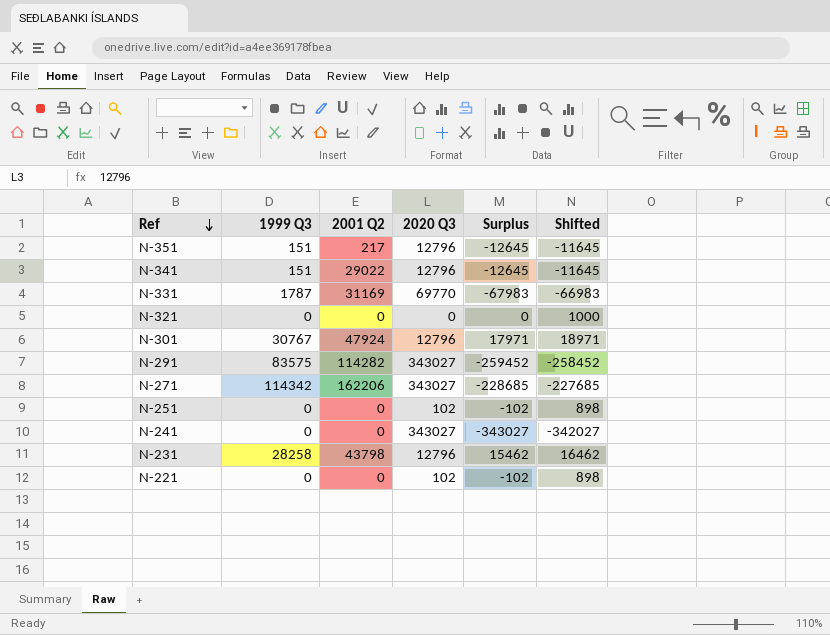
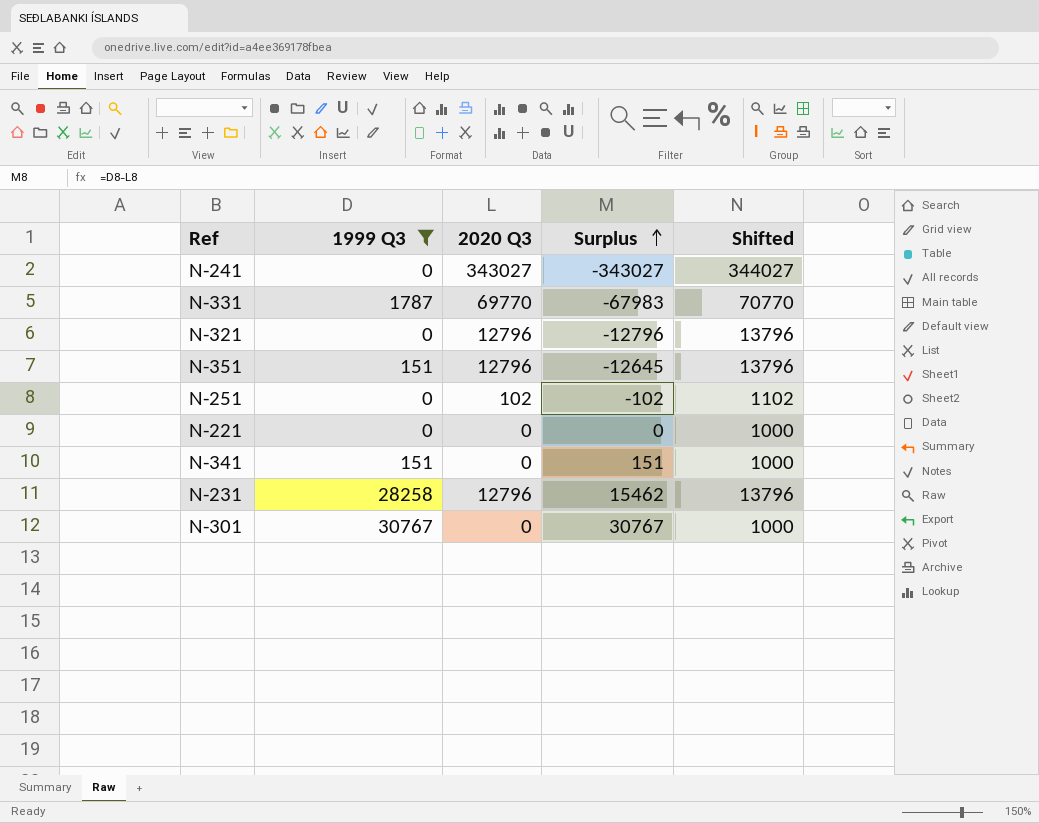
filter: none -> 1999 Q3 <= 30767
row order: Ref descending -> Surplus ascending
column 2001 Q2 | position: 3 -> none
column Shifted | formula: [Surplus] + 1000 -> [2020 Q3] + 1000
N-321 | 2020 Q3: 0 -> 12796
N-321 | Surplus: 0 -> -12796
N-221 | 2020 Q3: 102 -> 0
N-221 | Surplus: -102 -> 0
N-341 | 2020 Q3: 12796 -> 0
N-341 | Surplus: -12645 -> 151
N-301 | 2020 Q3: 12796 -> 0
N-301 | Surplus: 17971 -> 30767

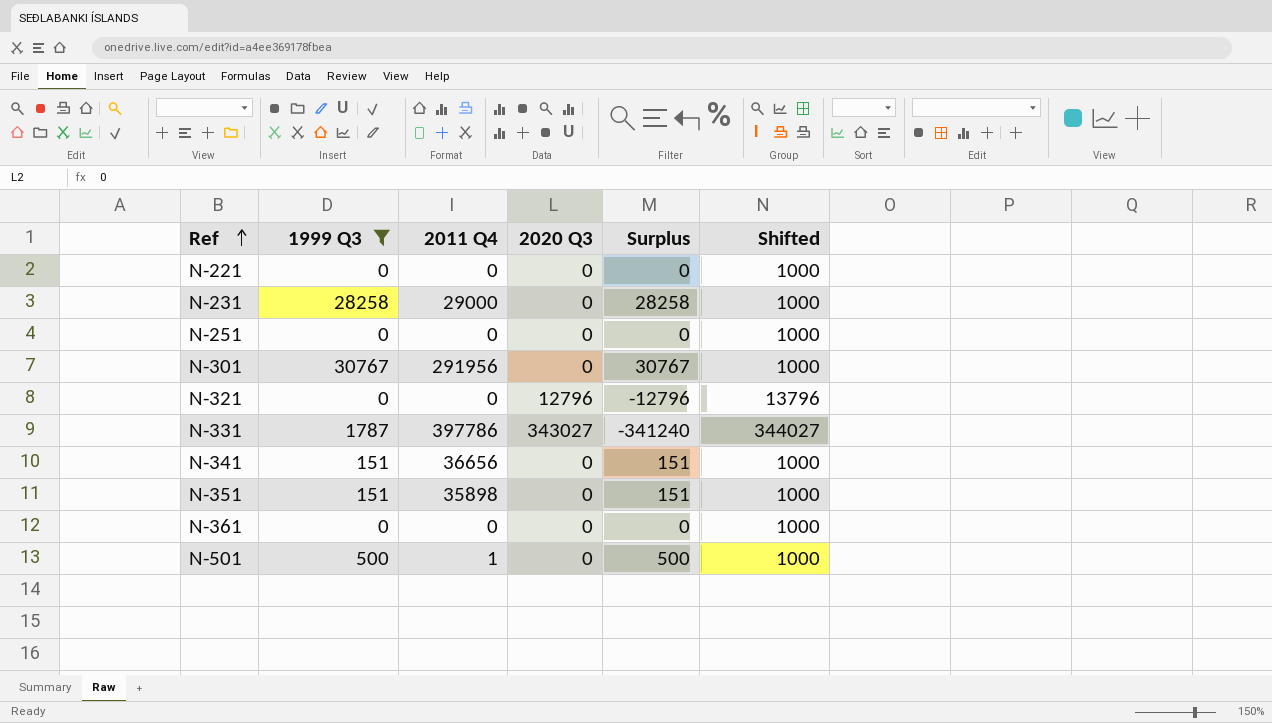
row order: Surplus ascending -> Ref ascending
column 2011 Q4 | position: none -> 3
row N-241: 0 | 343027 | -343027 | 344027 -> none
N-231 | 2020 Q3: 12796 -> 0
N-231 | Surplus: 15462 -> 28258
N-231 | Shifted: 13796 -> 1000
N-251 | 2020 Q3: 102 -> 0
N-251 | Surplus: -102 -> 0
N-251 | Shifted: 1102 -> 1000
N-331 | 2020 Q3: 69770 -> 343027
N-331 | Surplus: -67983 -> -341240
N-331 | Shifted: 70770 -> 344027
N-351 | 2020 Q3: 12796 -> 0
N-351 | Surplus: -12645 -> 151
N-351 | Shifted: 13796 -> 1000
row N-361: none -> 0 | 0 | 0 | 0 | 1000
row N-501: none -> 500 | 1 | 0 | 500 | 1000

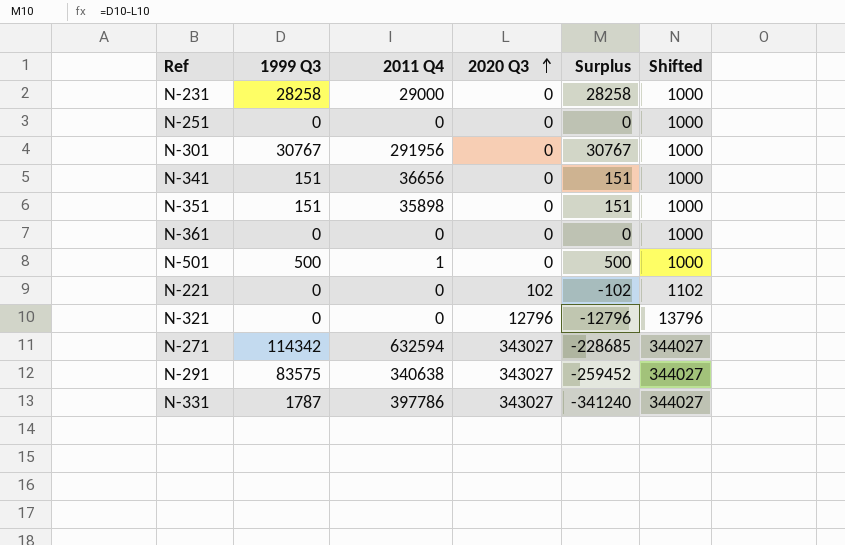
filter: 1999 Q3 <= 30767 -> none
row order: Ref ascending -> 2020 Q3 ascending
N-221 | 2020 Q3: 0 -> 102
N-221 | Surplus: 0 -> -102
N-221 | Shifted: 1000 -> 1102

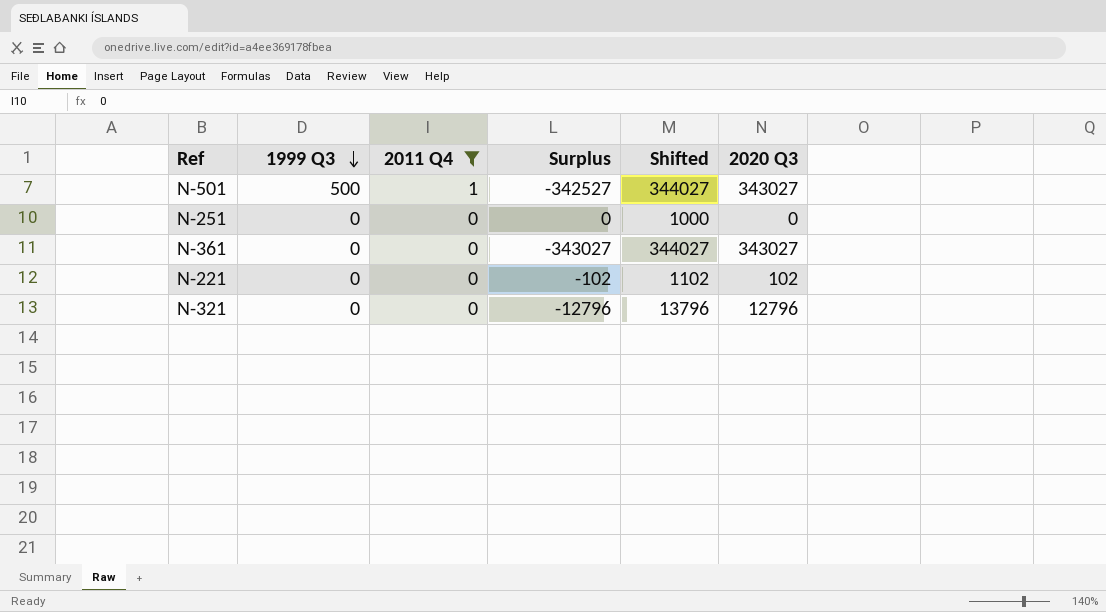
filter: none -> 2011 Q4 <= 1
row order: 2020 Q3 ascending -> 1999 Q3 descending
column 2020 Q3 | position: 4 -> 6
N-501 | Surplus: 500 -> -342527
N-501 | Shifted: 1000 -> 344027
N-501 | 2020 Q3: 0 -> 343027
N-361 | Surplus: 0 -> -343027
N-361 | Shifted: 1000 -> 344027
N-361 | 2020 Q3: 0 -> 343027

